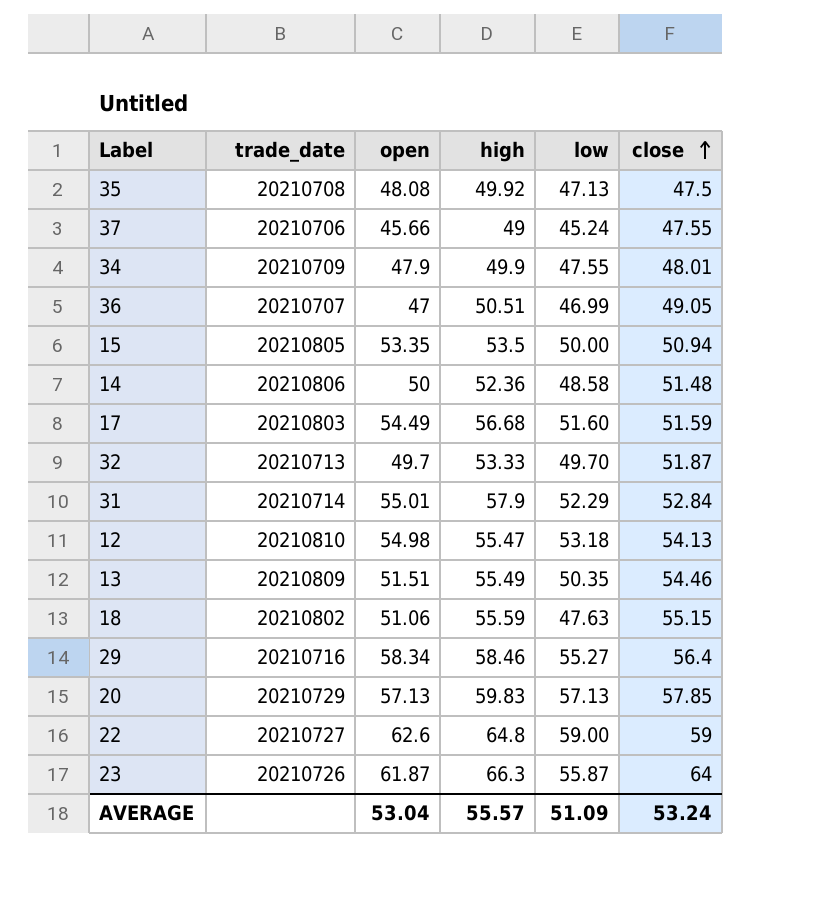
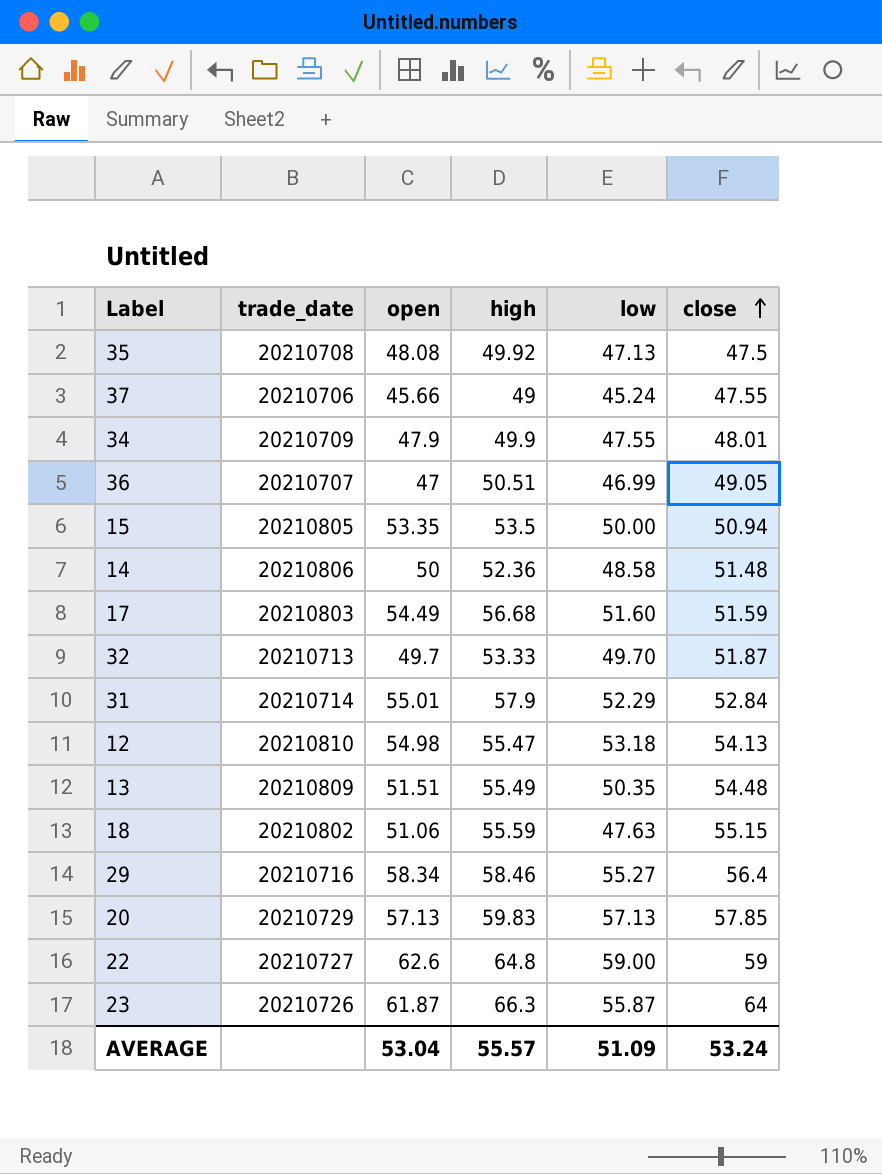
13 | close: 54.46 -> 54.48

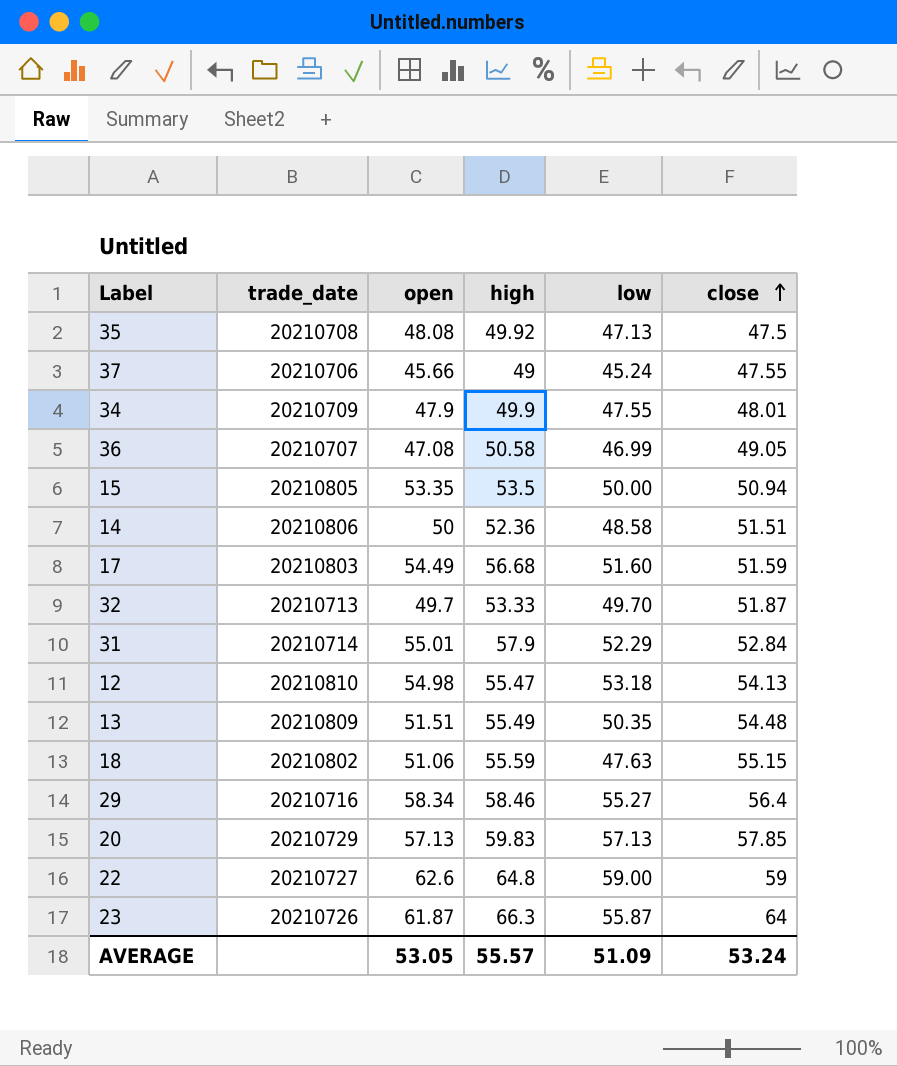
36 | open: 47 -> 47.08
36 | high: 50.51 -> 50.58
14 | close: 51.48 -> 51.51
AVERAGE | open: 53.04 -> 53.05

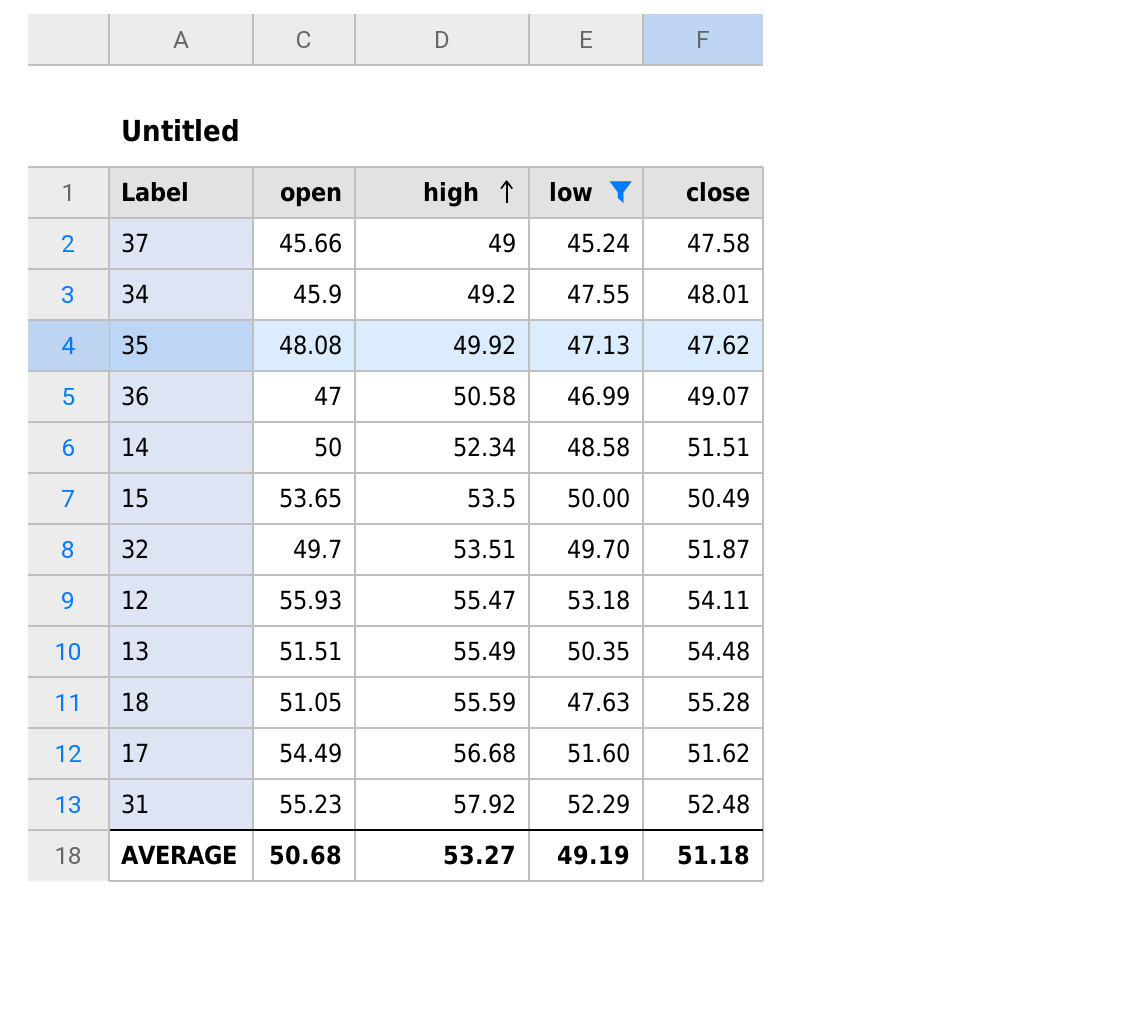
filter: none -> low <= 53.18
row order: close ascending -> high ascending
column trade_date | position: 2 -> none
37 | close: 47.55 -> 47.58
34 | open: 47.9 -> 45.9
34 | high: 49.9 -> 49.2
35 | close: 47.5 -> 47.62
36 | open: 47.08 -> 47
36 | close: 49.05 -> 49.07
14 | high: 52.36 -> 52.34
15 | open: 53.35 -> 53.65
15 | close: 50.94 -> 50.49
32 | high: 53.33 -> 53.51
12 | open: 54.98 -> 55.93
12 | close: 54.13 -> 54.11
18 | open: 51.06 -> 51.05
18 | close: 55.15 -> 55.28
17 | close: 51.59 -> 51.62
31 | open: 55.01 -> 55.23
31 | high: 57.9 -> 57.92
31 | close: 52.84 -> 52.48
AVERAGE | open: 53.05 -> 50.68
AVERAGE | high: 55.57 -> 53.27
AVERAGE | low: 51.09 -> 49.19
AVERAGE | close: 53.24 -> 51.18

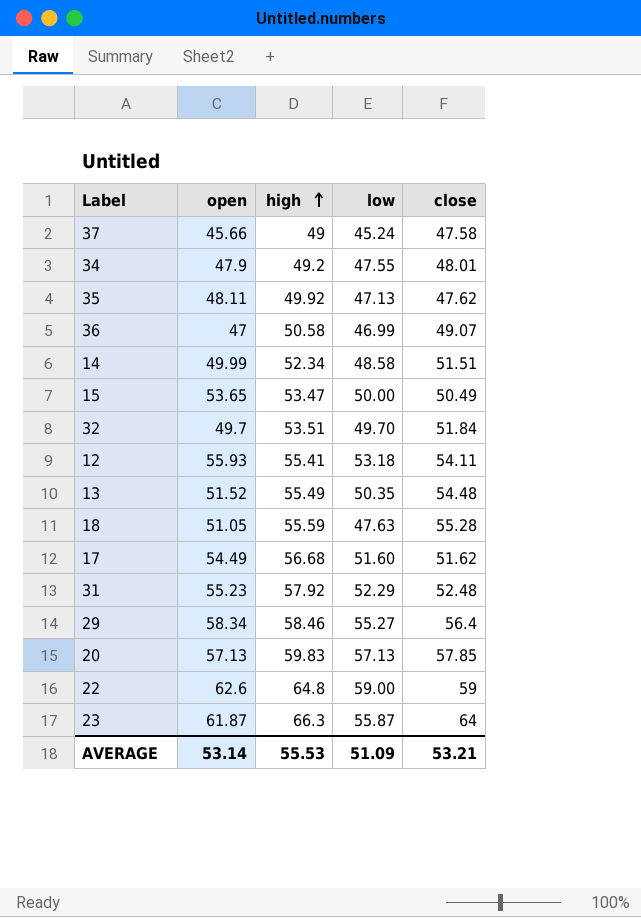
filter: low <= 53.18 -> none
34 | open: 45.9 -> 47.9
35 | open: 48.08 -> 48.11
14 | open: 50 -> 49.99
15 | high: 53.5 -> 53.47
32 | close: 51.87 -> 51.84
12 | high: 55.47 -> 55.41
13 | open: 51.51 -> 51.52
AVERAGE | open: 50.68 -> 53.14
AVERAGE | high: 53.27 -> 55.53
AVERAGE | low: 49.19 -> 51.09
AVERAGE | close: 51.18 -> 53.21

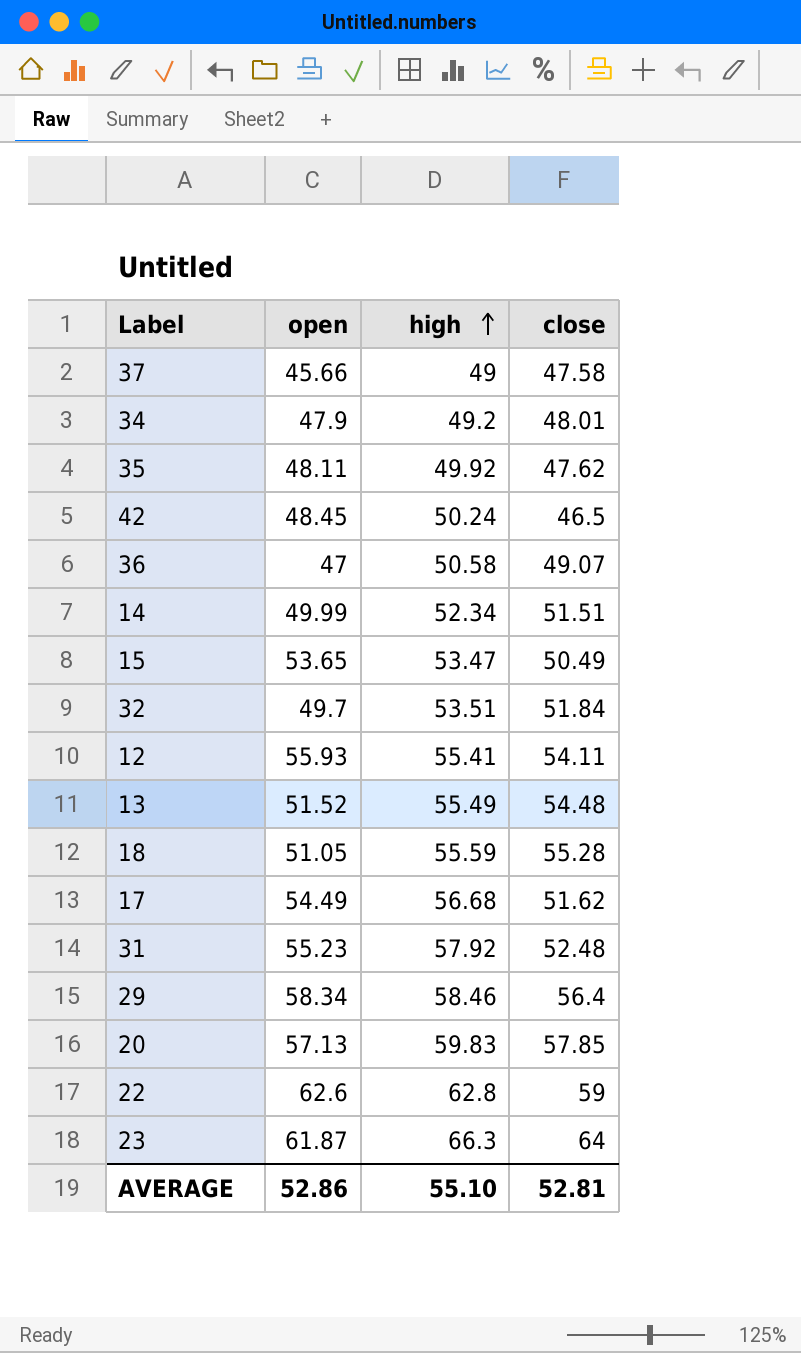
column low | position: 4 -> none
row 42: none -> 48.45 | 50.24 | 46.5
22 | high: 64.8 -> 62.8
AVERAGE | open: 53.14 -> 52.86
AVERAGE | high: 55.53 -> 55.10
AVERAGE | close: 53.21 -> 52.81

